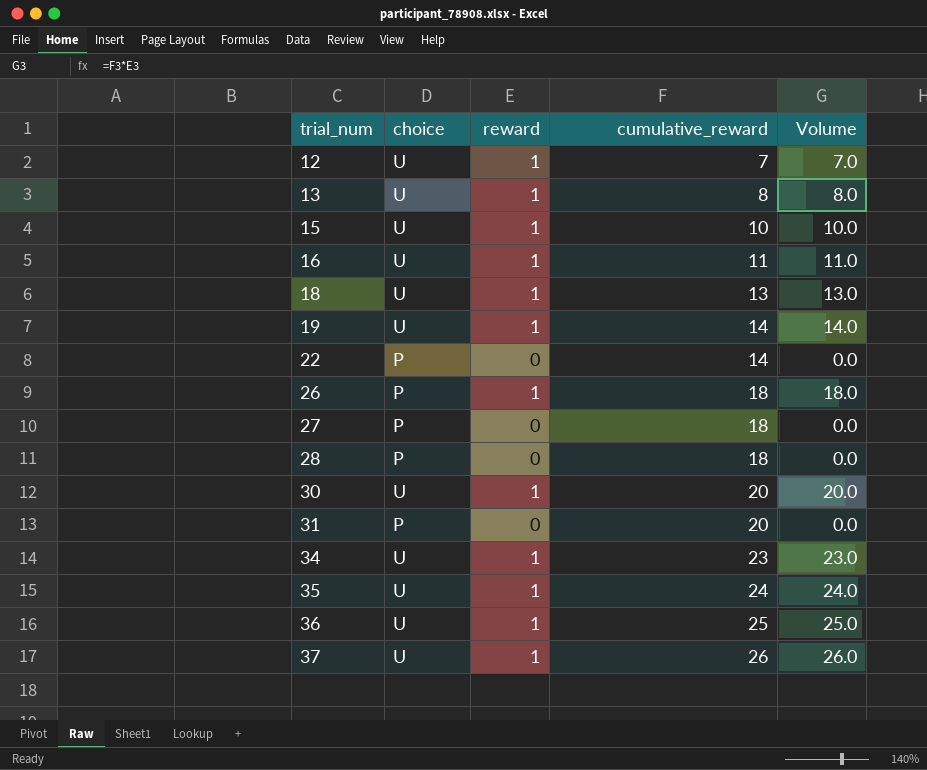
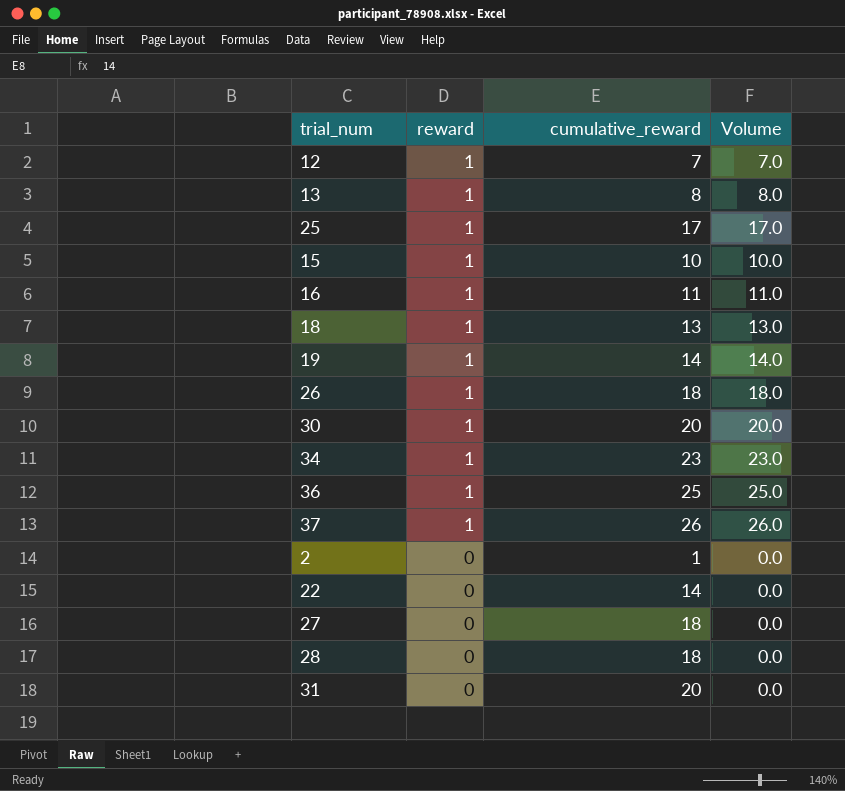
row order: trial_num ascending -> reward descending
column choice | position: 2 -> none
row 35: U | 1 | 24 | 24.0 -> none
row 25: none -> 1 | 17 | 17.0
row 2: none -> 0 | 1 | 0.0

